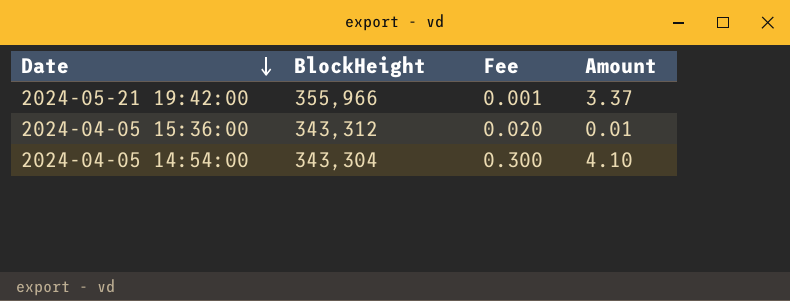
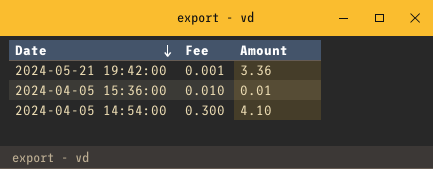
column BlockHeight | position: 2 -> none
2024-05-21 19:42:00 | Amount: 3.37 -> 3.36
2024-04-05 15:36:00 | Fee: 0.020 -> 0.010

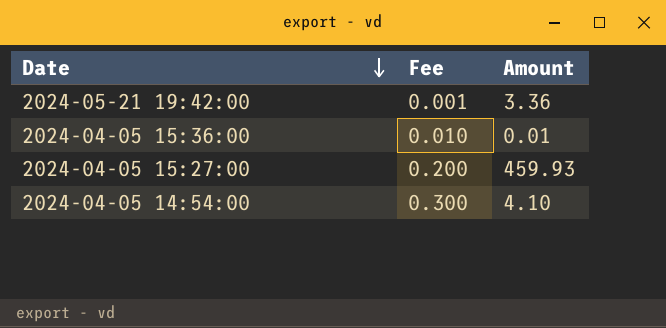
row 2024-04-05 15:27:00: none -> 0.200 | 459.93

